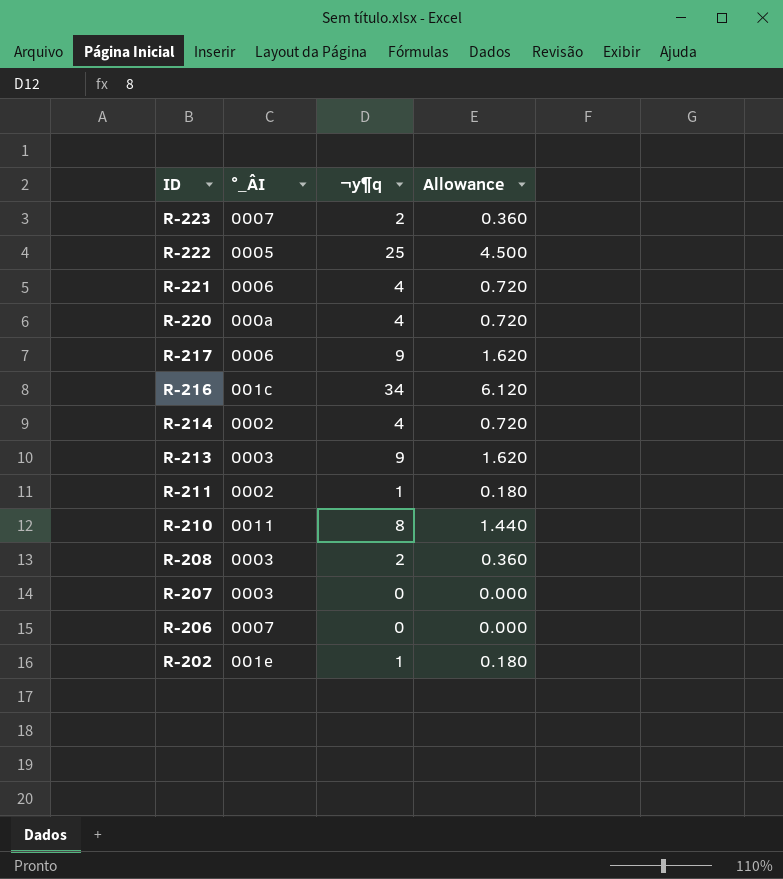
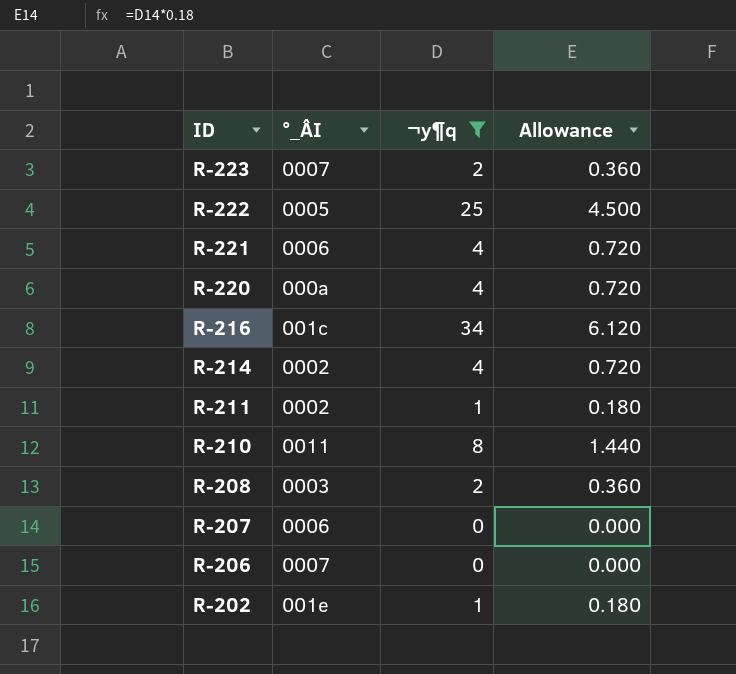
filter: none -> ¬y¶q != 9
R-207 | °_ÂI: 0003 -> 0006

